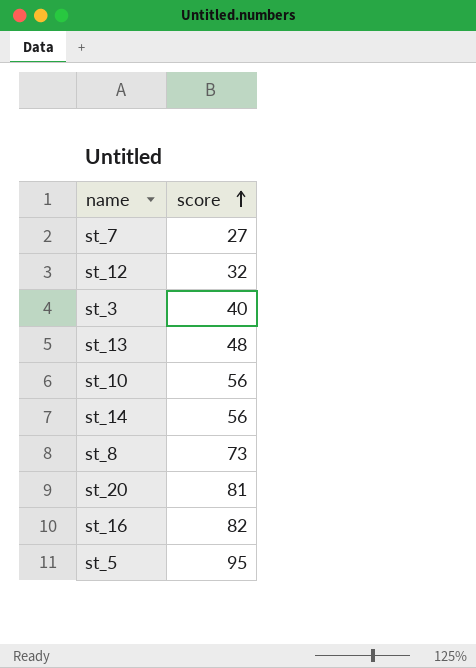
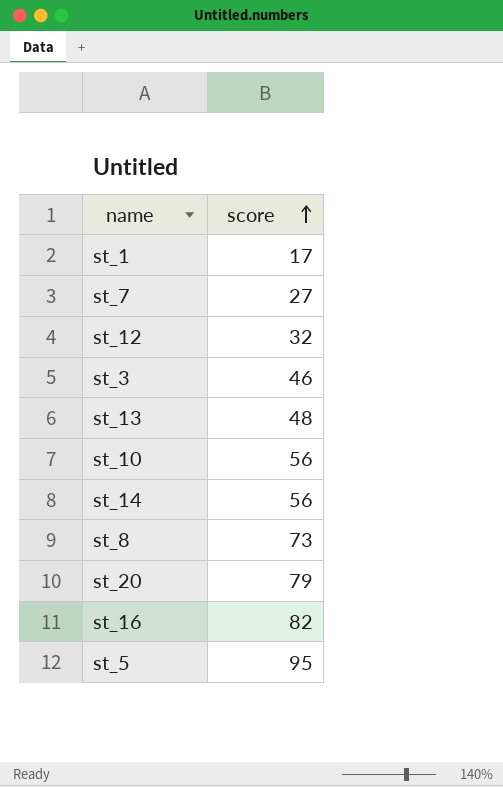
row st_1: none -> 17
st_3 | score: 40 -> 46
st_20 | score: 81 -> 79

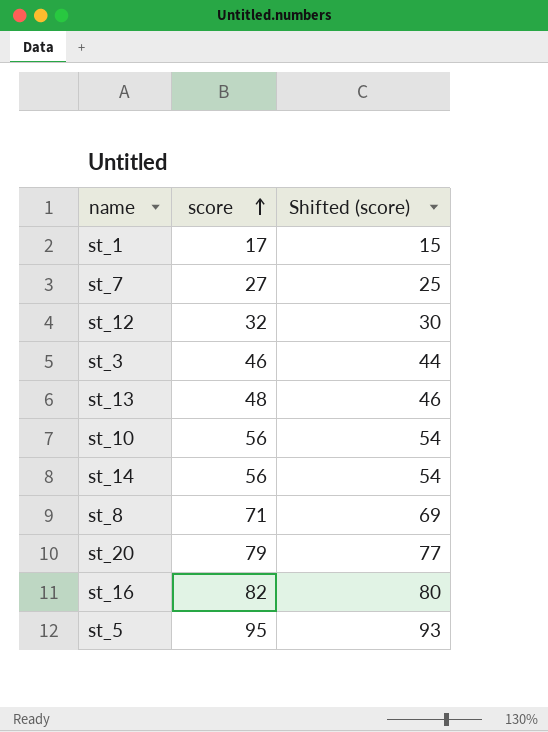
column Shifted (score) | formula: none -> [score] - 2
st_8 | score: 73 -> 71

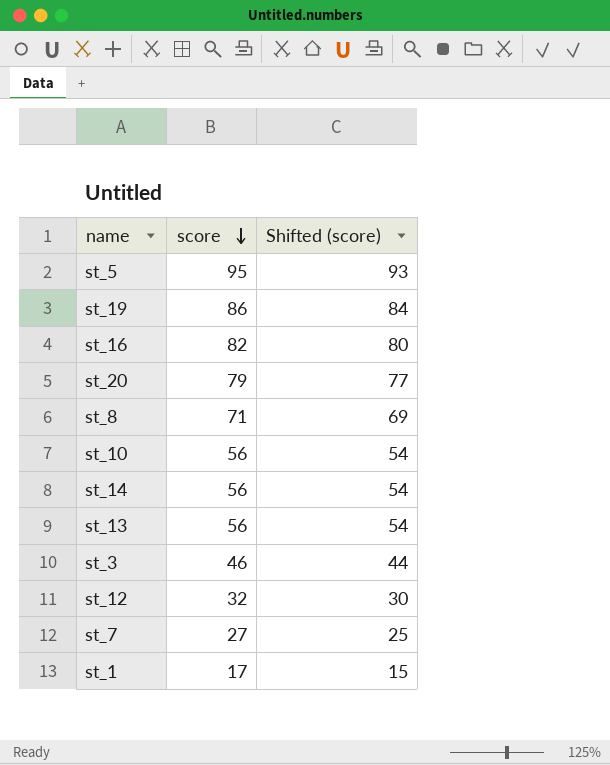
row order: score ascending -> score descending
row st_19: none -> 86 | 84
st_13 | score: 48 -> 56
st_13 | Shifted (score): 46 -> 54

